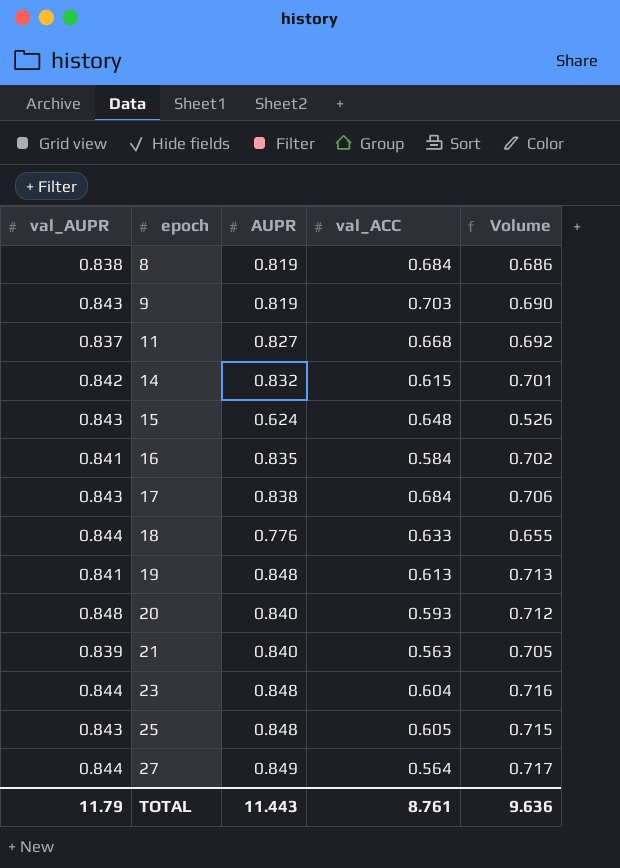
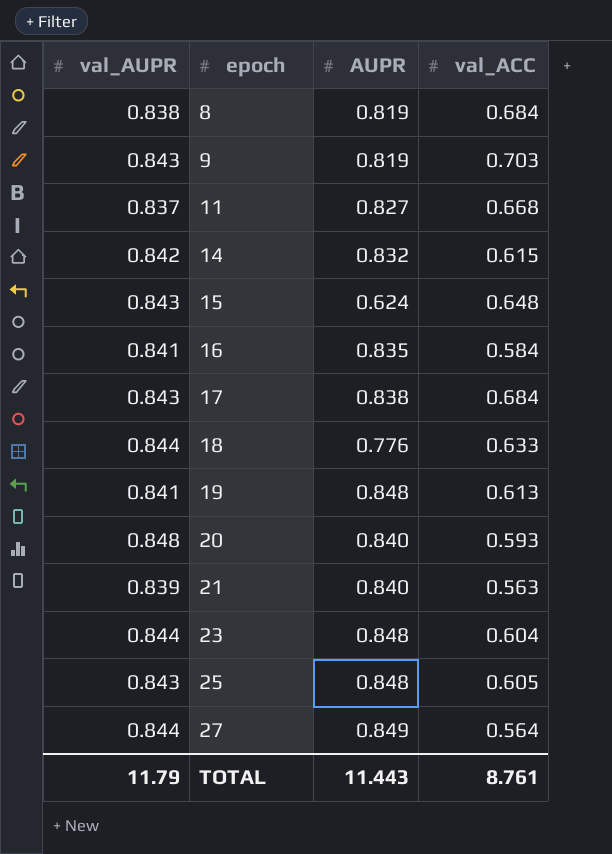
column Volume | formula: [val_AUPR] * [AUPR] -> none

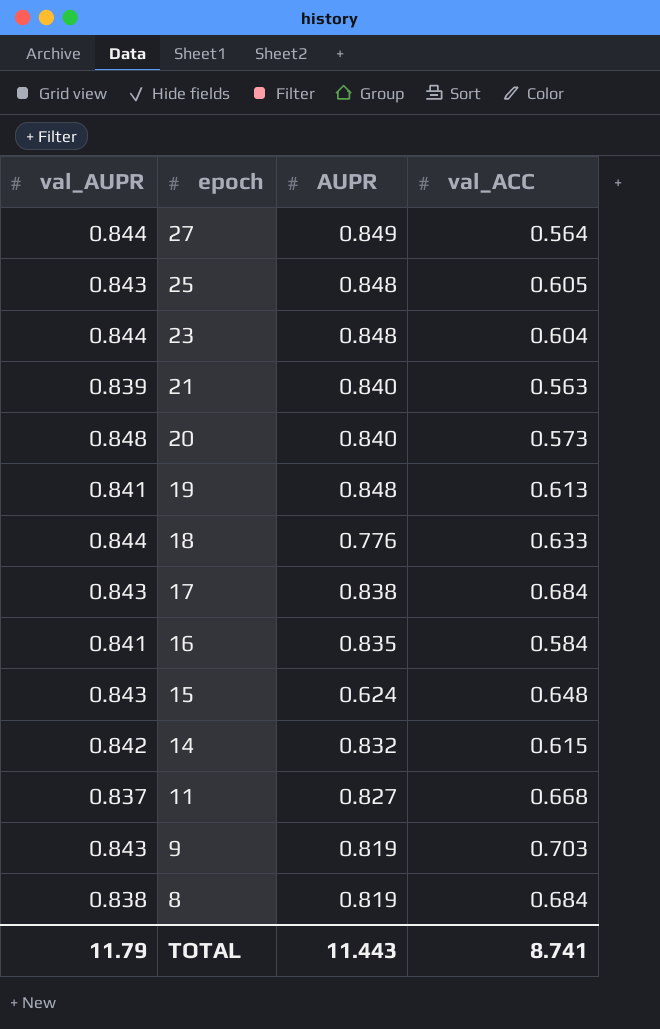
row order: epoch ascending -> epoch descending
20 | val_ACC: 0.593 -> 0.573
TOTAL | val_ACC: 8.761 -> 8.741

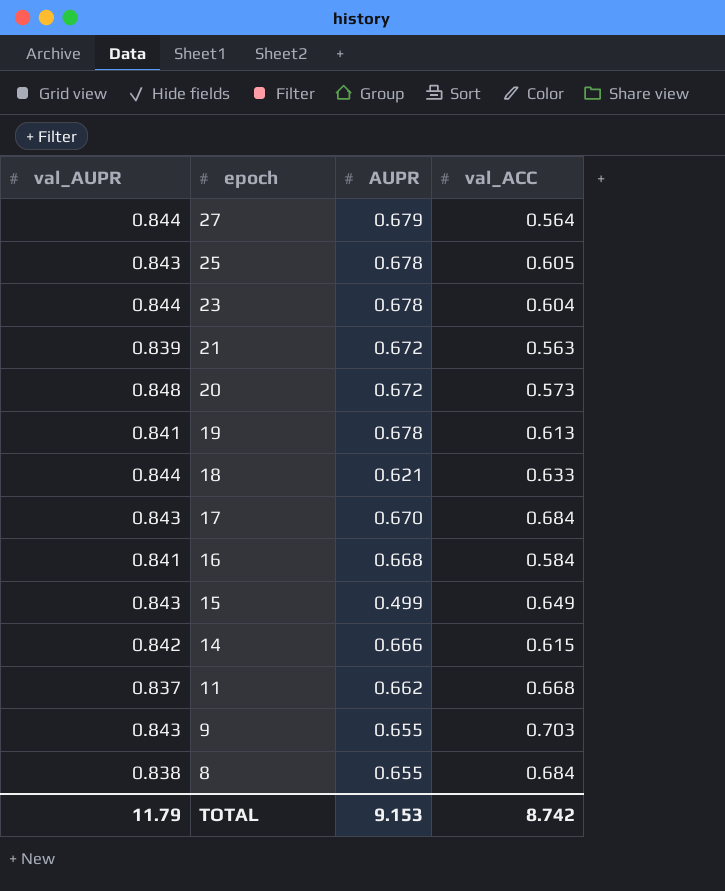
27 | AUPR: 0.849 -> 0.679
25 | AUPR: 0.848 -> 0.678
23 | AUPR: 0.848 -> 0.678
21 | AUPR: 0.840 -> 0.672
20 | AUPR: 0.840 -> 0.672
19 | AUPR: 0.848 -> 0.678
18 | AUPR: 0.776 -> 0.621
17 | AUPR: 0.838 -> 0.670
16 | AUPR: 0.835 -> 0.668
15 | AUPR: 0.624 -> 0.499
15 | val_ACC: 0.648 -> 0.649
14 | AUPR: 0.832 -> 0.666
11 | AUPR: 0.827 -> 0.662
9 | AUPR: 0.819 -> 0.655
8 | AUPR: 0.819 -> 0.655
TOTAL | AUPR: 11.443 -> 9.153
TOTAL | val_ACC: 8.741 -> 8.742

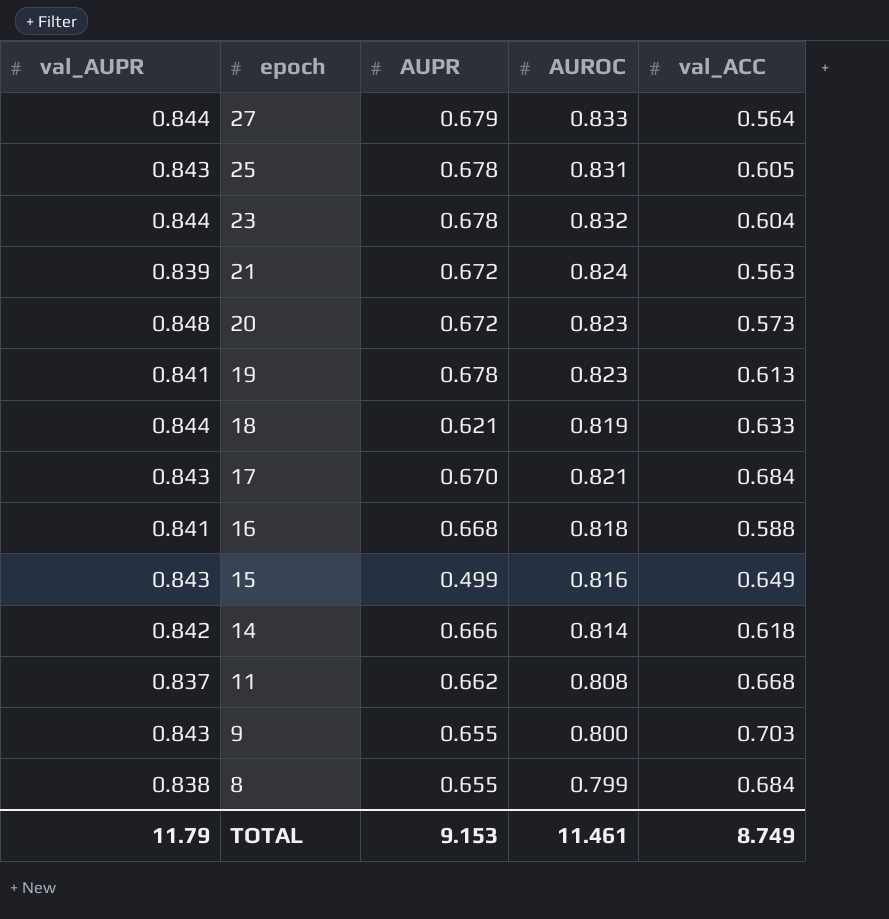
column AUROC | position: none -> 4
16 | val_ACC: 0.584 -> 0.588
14 | val_ACC: 0.615 -> 0.618
TOTAL | val_ACC: 8.742 -> 8.749

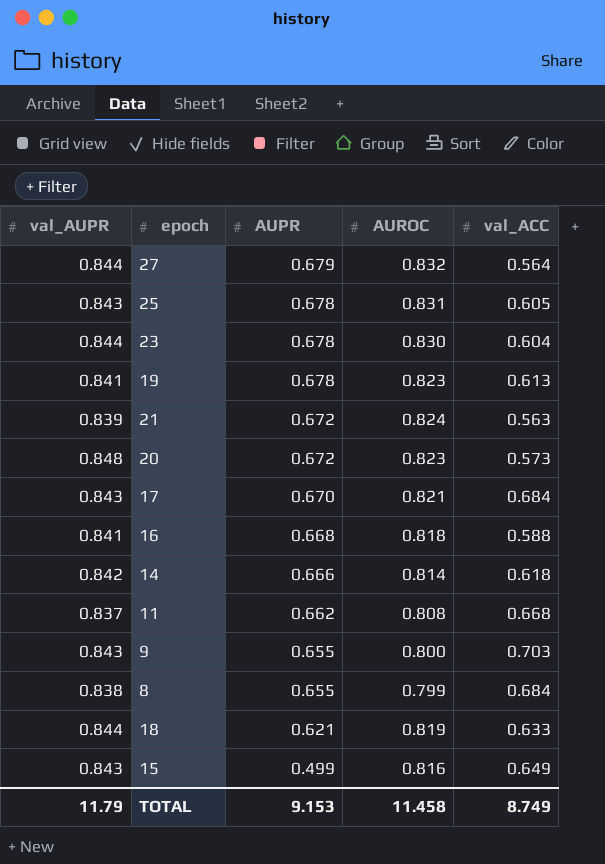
row order: epoch descending -> AUPR descending
27 | AUROC: 0.833 -> 0.832
23 | AUROC: 0.832 -> 0.830
TOTAL | AUROC: 11.461 -> 11.458

